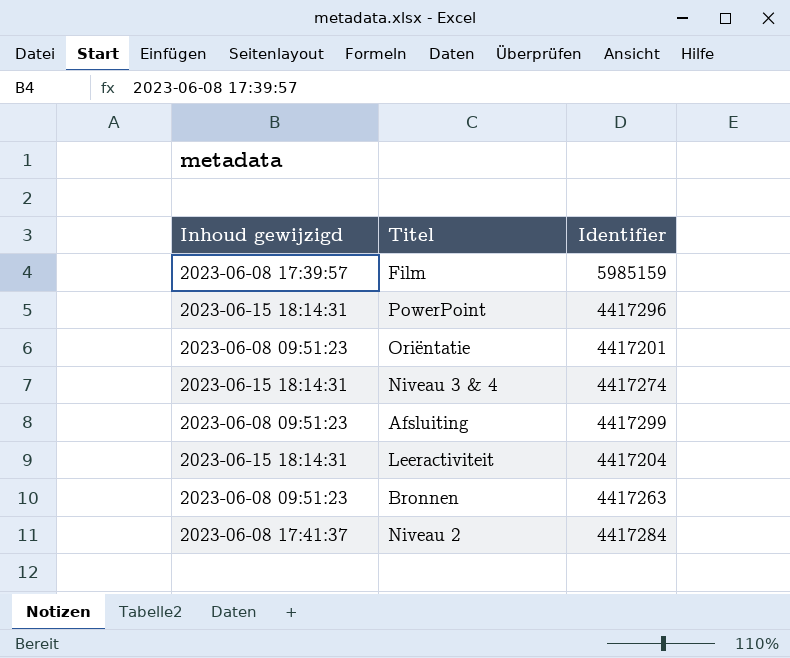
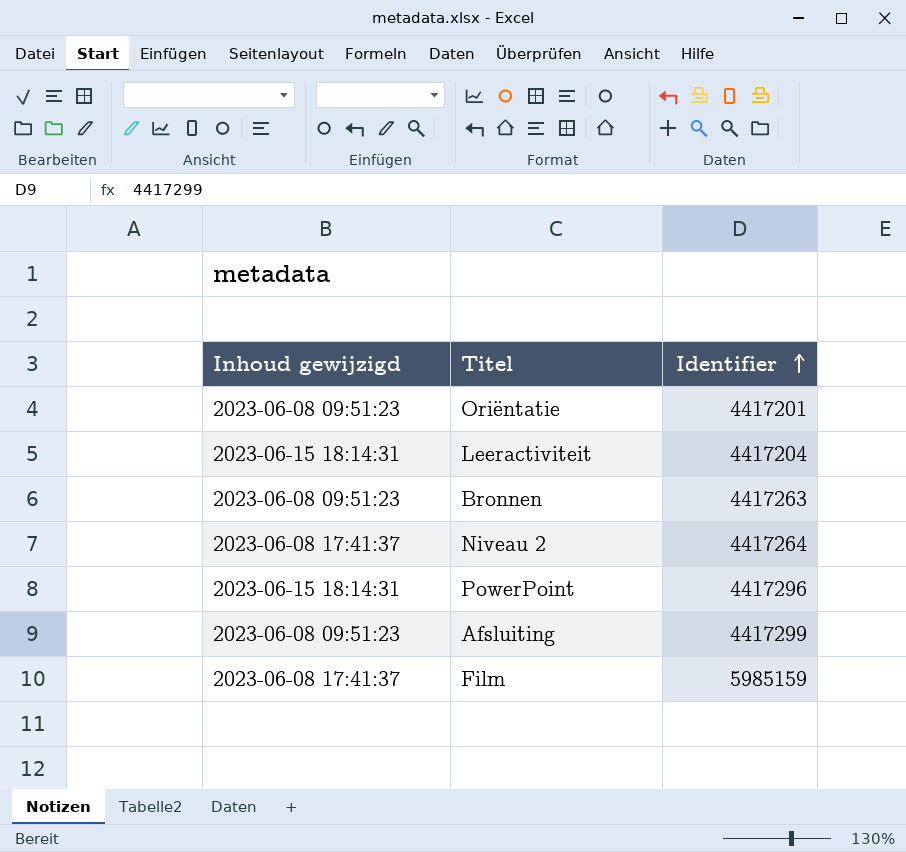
row order: none -> Identifier ascending
row Niveau 3 & 4: 2023-06-15 18:14:31 | 4417274 -> none
Niveau 2 | Identifier: 4417284 -> 4417264
Film | Inhoud gewijzigd: 2023-06-08 17:39:57 -> 2023-06-08 17:41:37

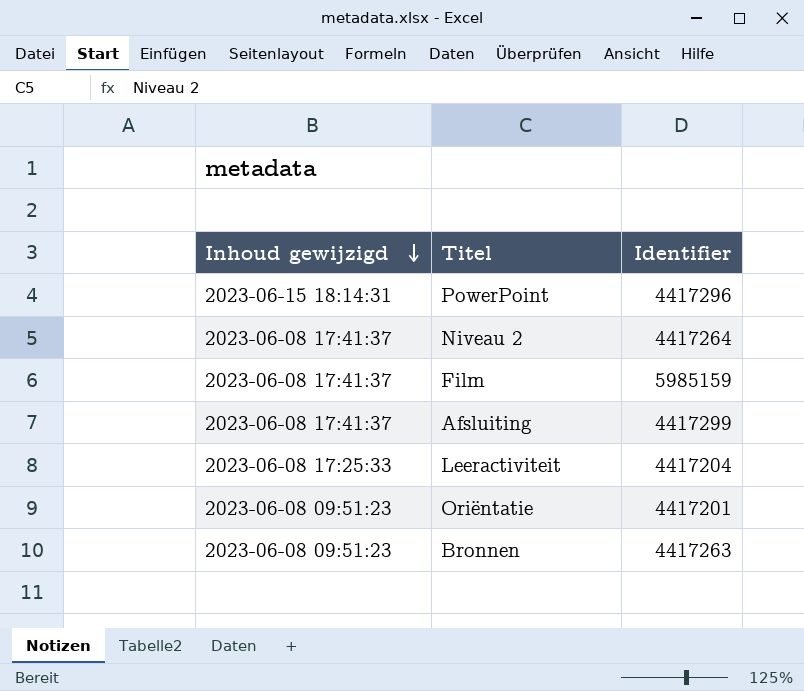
row order: Identifier ascending -> Inhoud gewijzigd descending
Afsluiting | Inhoud gewijzigd: 2023-06-08 09:51:23 -> 2023-06-08 17:41:37
Leeractiviteit | Inhoud gewijzigd: 2023-06-15 18:14:31 -> 2023-06-08 17:25:33

